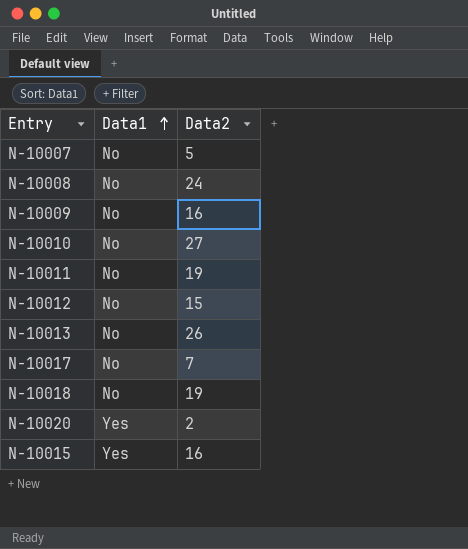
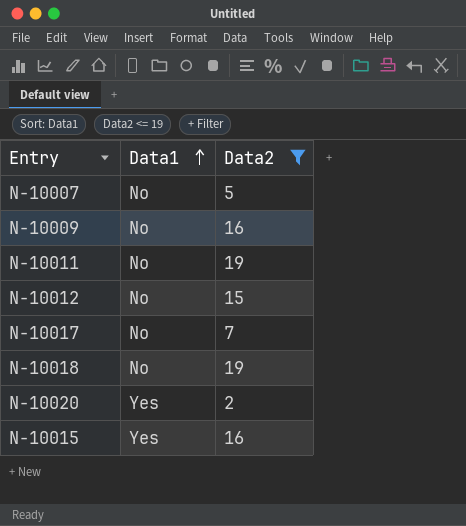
filter: none -> Data2 <= 19

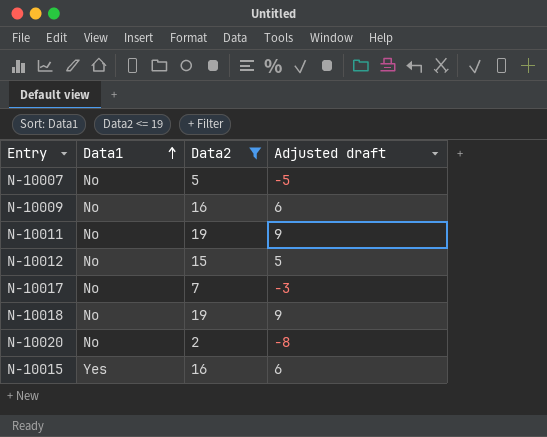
column Adjusted draft | formula: none -> [Data2] - 10
N-10020 | Data1: Yes -> No

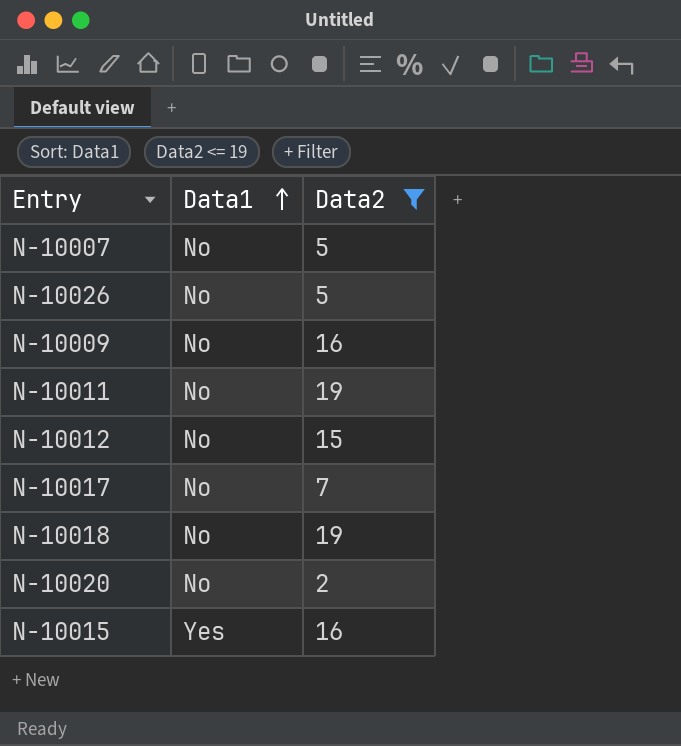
column Adjusted draft | formula: [Data2] - 10 -> none
row N-10026: none -> No | 5

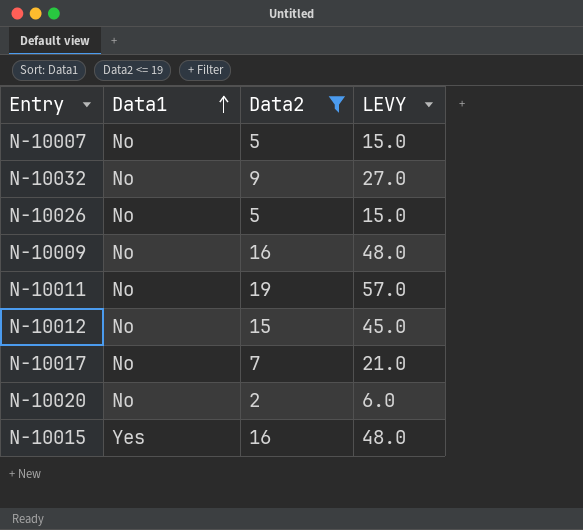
column LEVY | formula: none -> [Data2] * 3
row N-10018: No | 19 -> none
row N-10032: none -> No | 9 | 27.0

